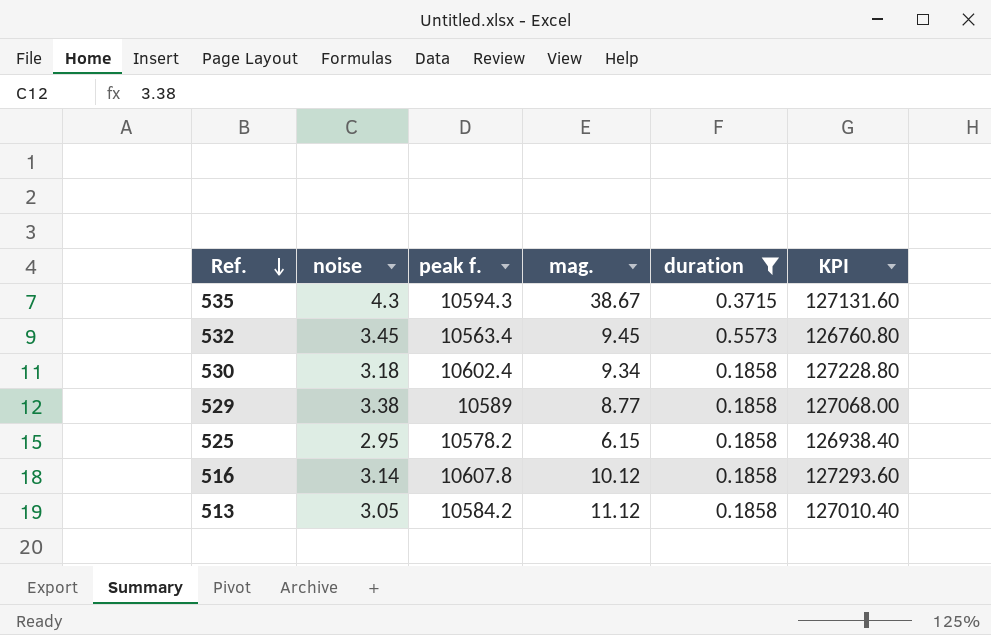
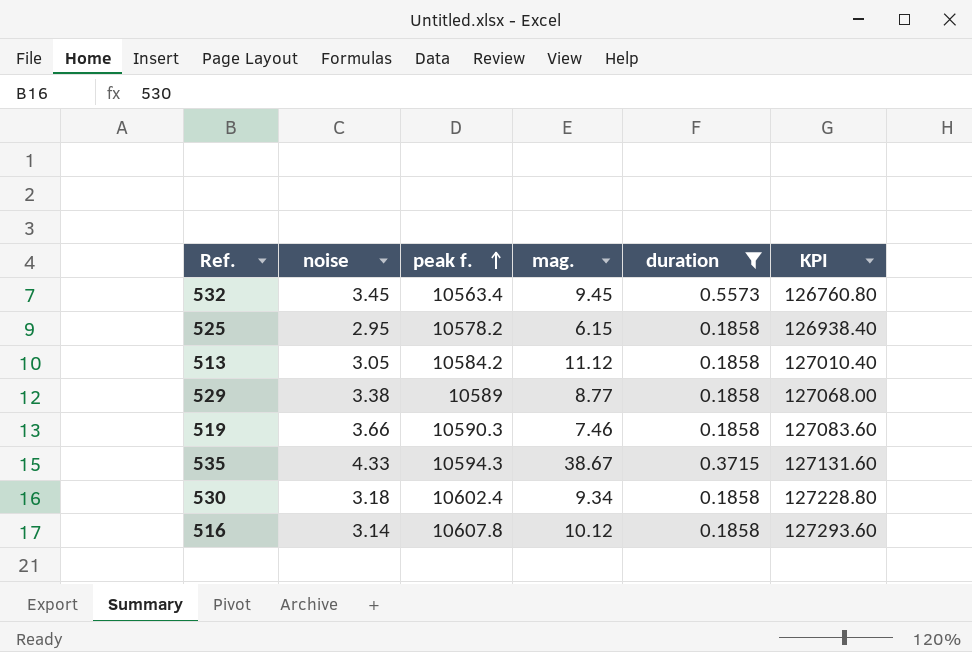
row order: Ref. descending -> peak f. ascending
row 519: none -> 3.66 | 10590.3 | 7.46 | 0.1858 | 127083.60
535 | noise: 4.3 -> 4.33

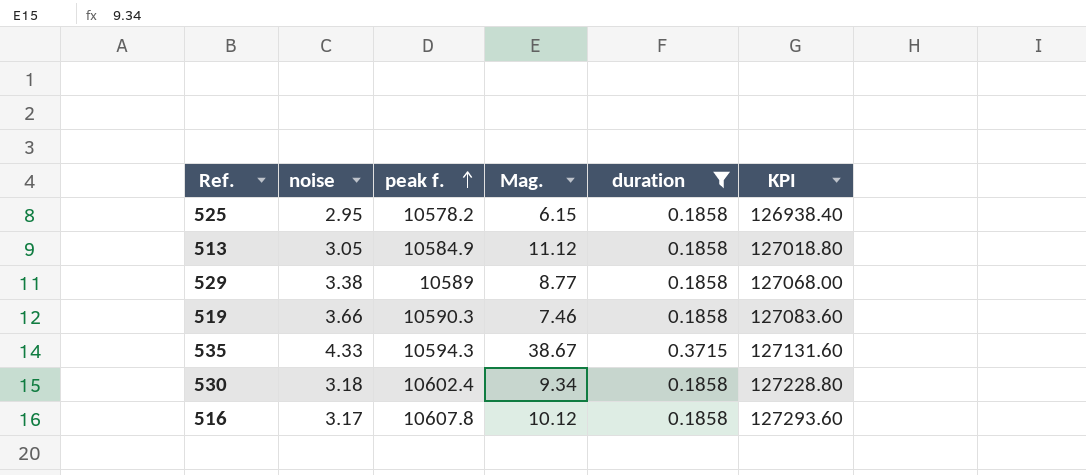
column name: mag. -> Mag.
row 532: 3.45 | 10563.4 | 9.45 | 0.5573 | 126760.80 -> none
513 | peak f.: 10584.2 -> 10584.9
513 | KPI: 127010.40 -> 127018.80
516 | noise: 3.14 -> 3.17

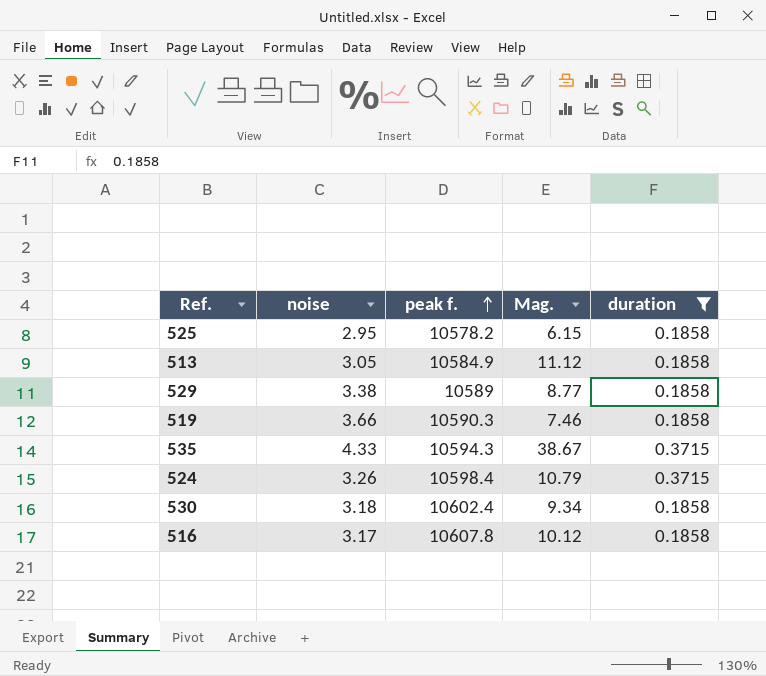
column KPI | formula: [peak f.] * 12 -> none
row 524: none -> 3.26 | 10598.4 | 10.79 | 0.3715

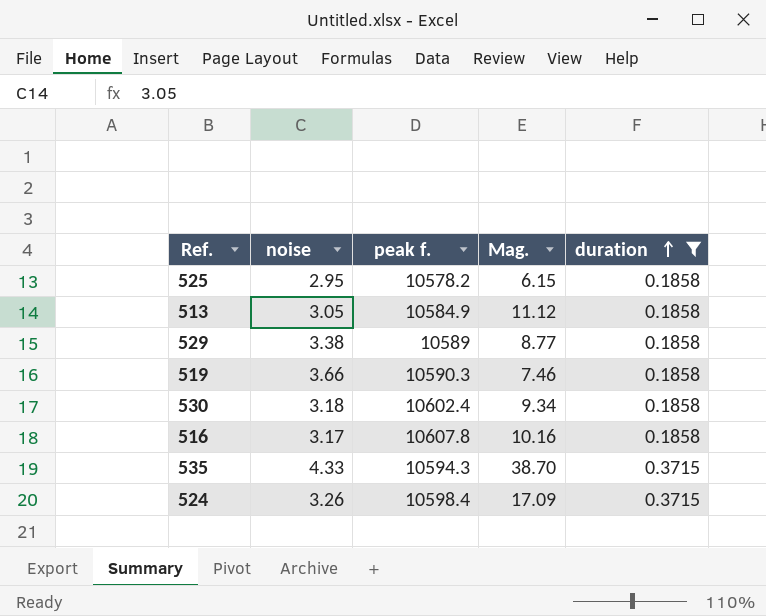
row order: peak f. ascending -> duration ascending
516 | Mag.: 10.12 -> 10.16
535 | Mag.: 38.67 -> 38.70
524 | Mag.: 10.79 -> 17.09

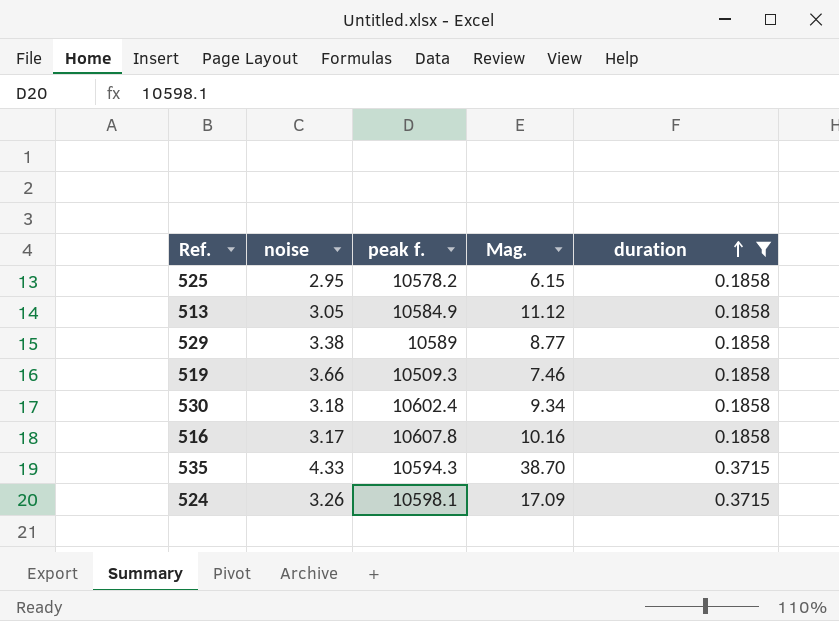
519 | peak f.: 10590.3 -> 10509.3
524 | peak f.: 10598.4 -> 10598.1

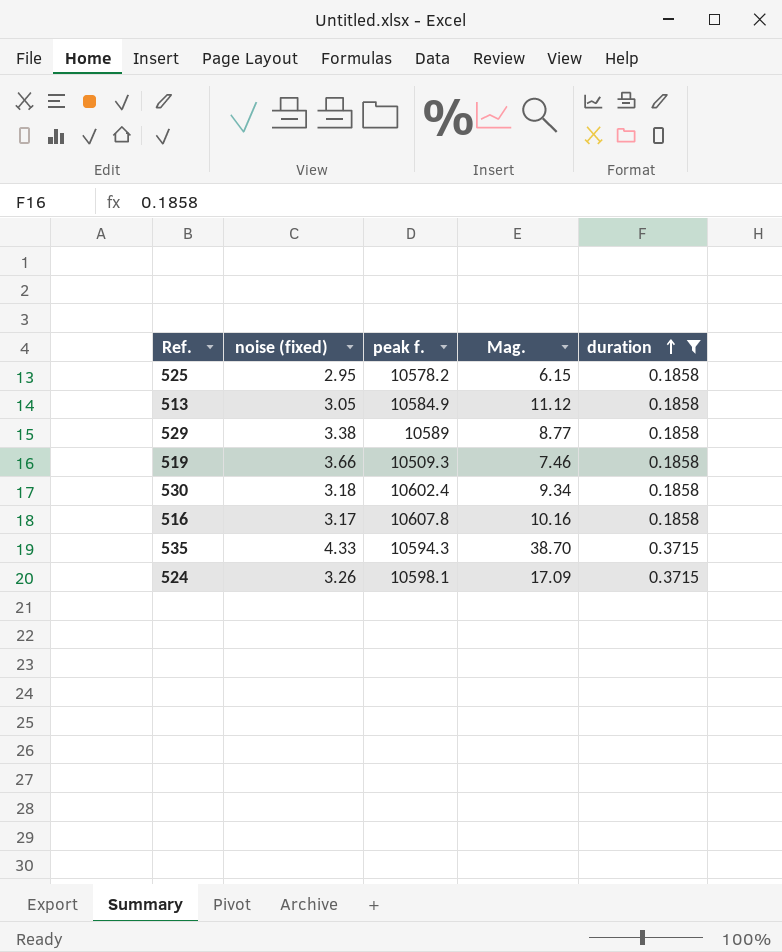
column name: noise -> noise (fixed)

